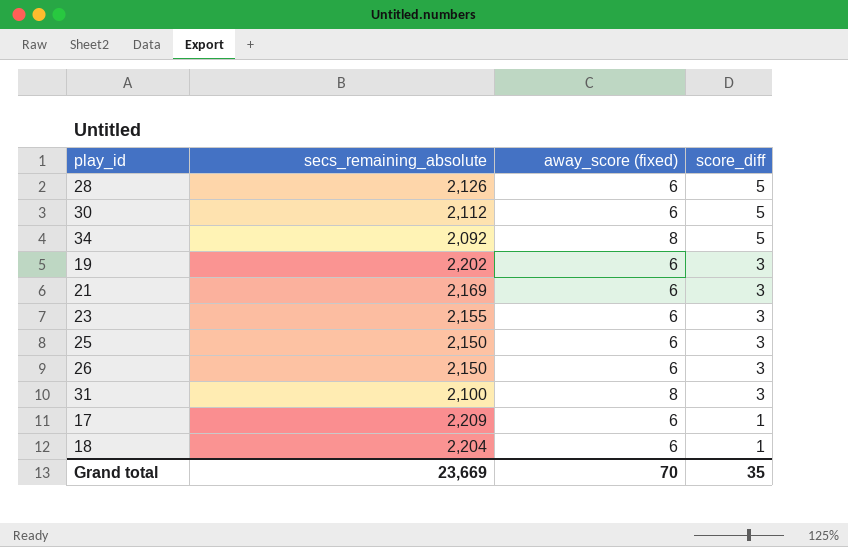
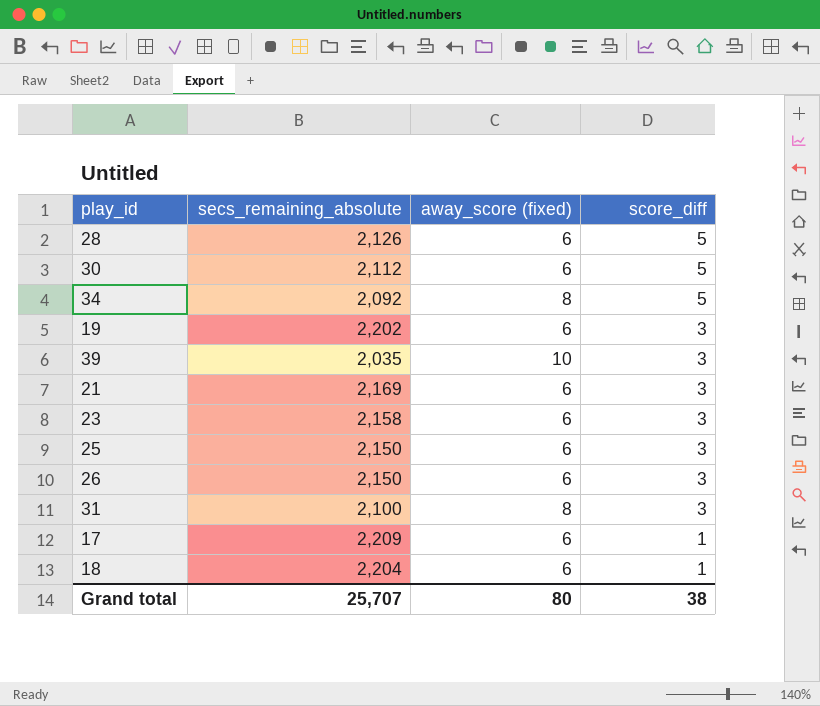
row 39: none -> 2,035 | 10 | 3
23 | secs_remaining_absolute: 2,155 -> 2,158
Grand total | secs_remaining_absolute: 23,669 -> 25,707
Grand total | away_score (fixed): 70 -> 80
Grand total | score_diff: 35 -> 38

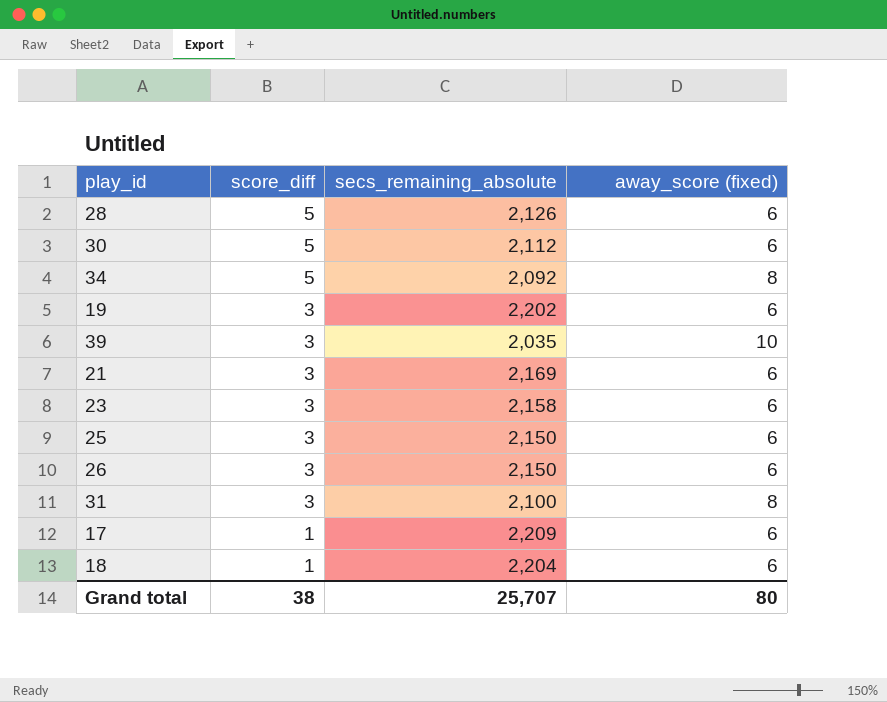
column score_diff | position: 4 -> 2

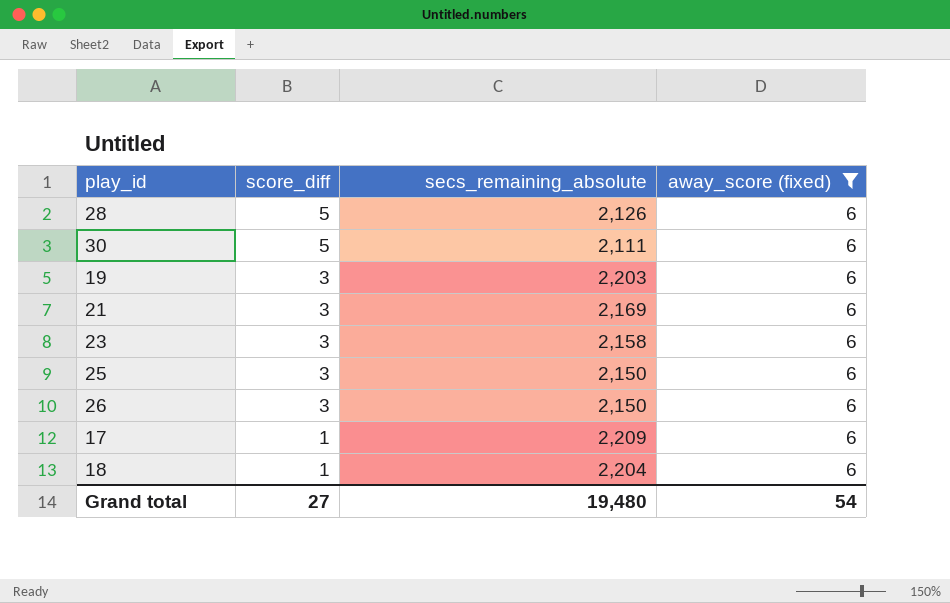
filter: none -> away_score (fixed) = 6
30 | secs_remaining_absolute: 2,112 -> 2,111
19 | secs_remaining_absolute: 2,202 -> 2,203
Grand total | score_diff: 38 -> 27
Grand total | secs_remaining_absolute: 25,707 -> 19,480
Grand total | away_score (fixed): 80 -> 54

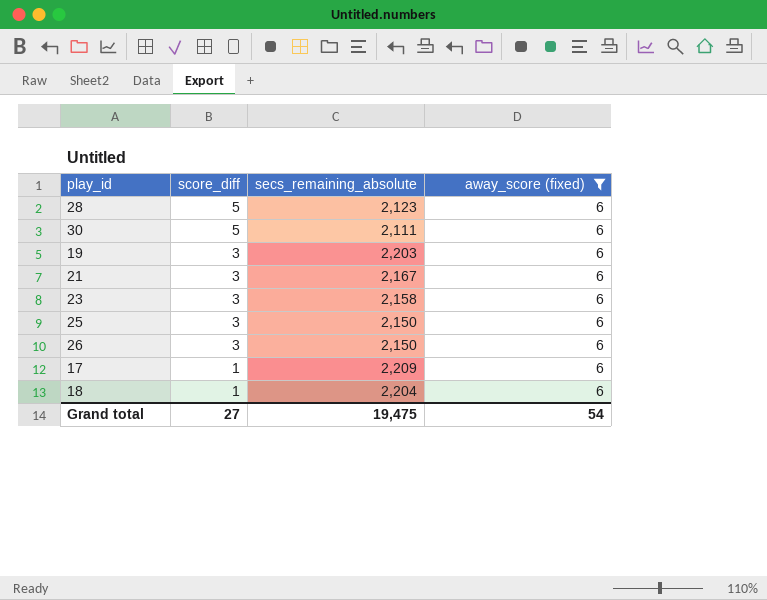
28 | secs_remaining_absolute: 2,126 -> 2,123
21 | secs_remaining_absolute: 2,169 -> 2,167
Grand total | secs_remaining_absolute: 19,480 -> 19,475

